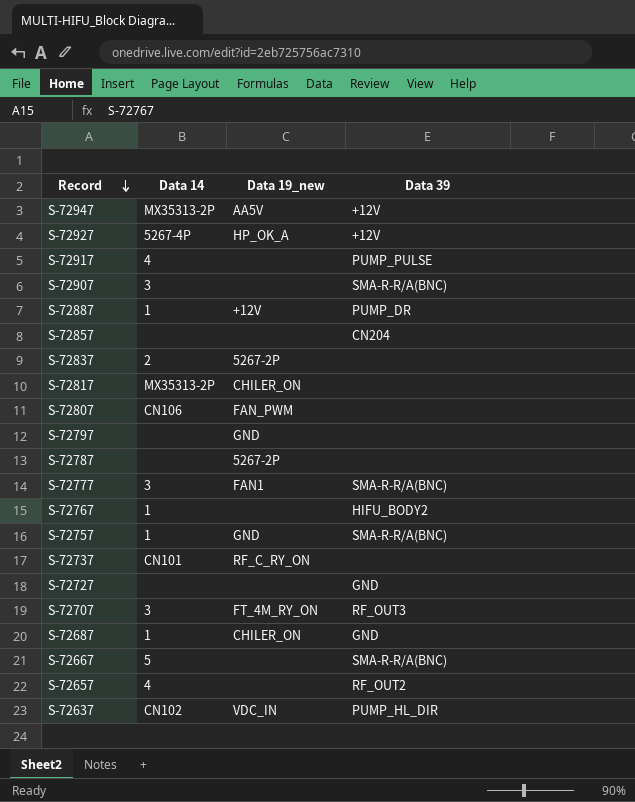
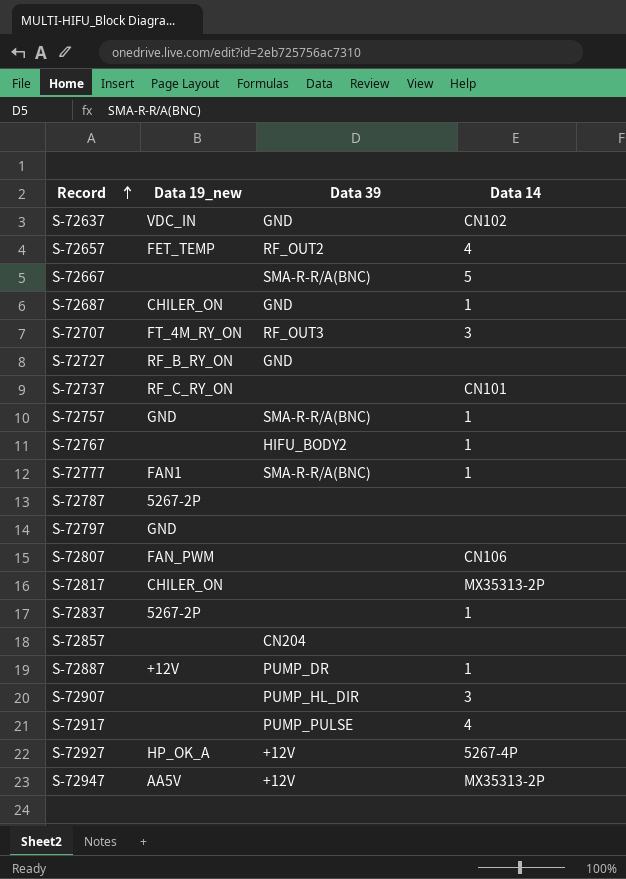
row order: Record descending -> Record ascending
column Data 14 | position: 2 -> 4
S-72637 | Data 39: PUMP_HL_DIR -> GND
S-72657 | Data 19_new: none -> FET_TEMP
S-72727 | Data 19_new: none -> RF_B_RY_ON
S-72777 | Data 14: 3 -> 1
S-72837 | Data 14: 2 -> 1
S-72907 | Data 39: SMA-R-R/A(BNC) -> PUMP_HL_DIR

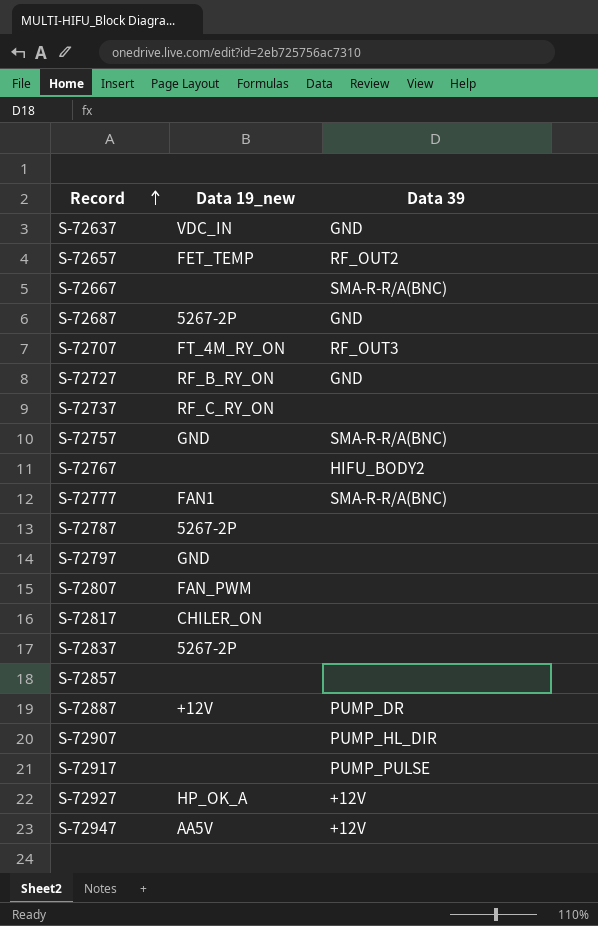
column Data 14 | position: 4 -> none
S-72687 | Data 19_new: CHILER_ON -> 5267-2P
S-72857 | Data 39: CN204 -> none

